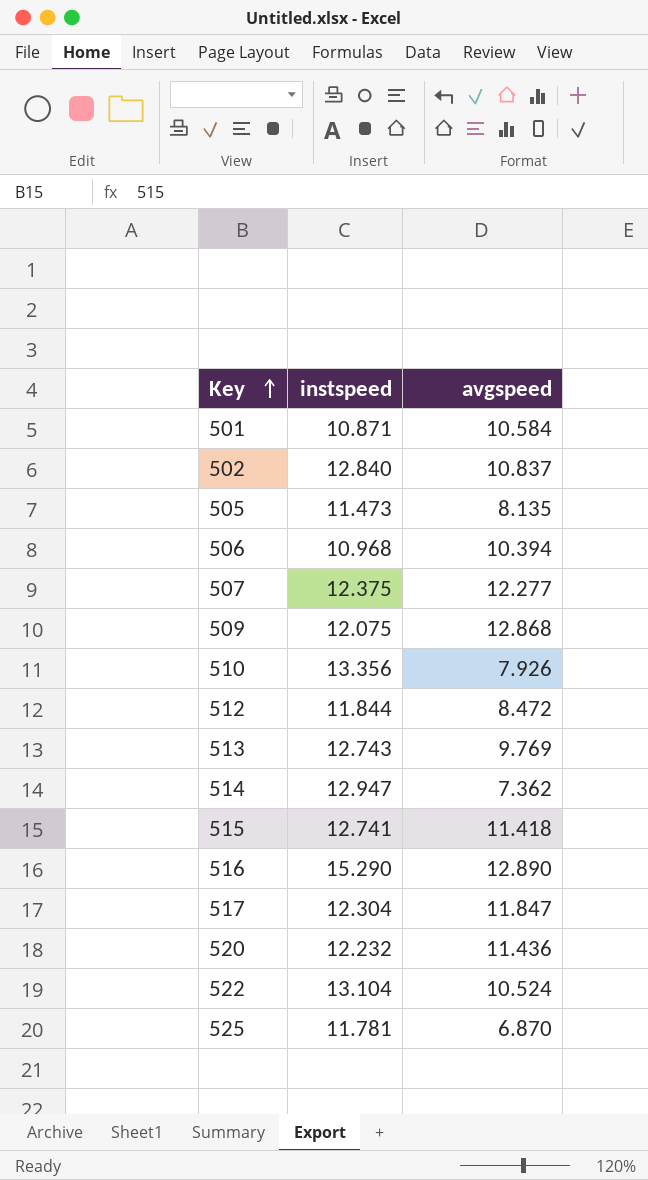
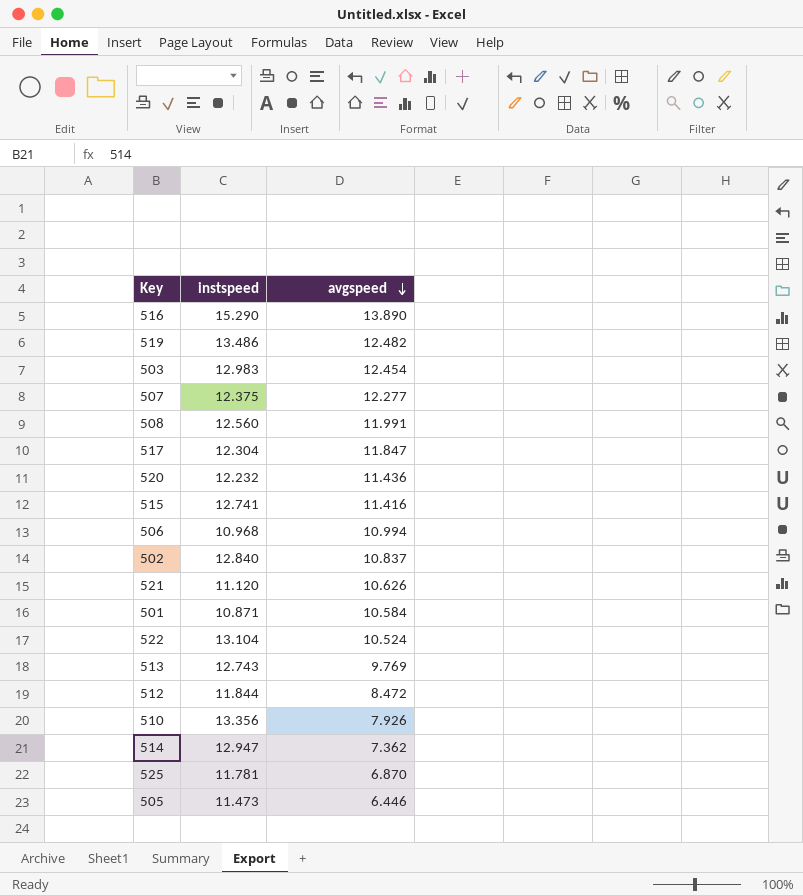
row order: Key ascending -> avgspeed descending
row 509: 12.075 | 12.868 -> none
516 | avgspeed: 12.890 -> 13.890
row 519: none -> 13.486 | 12.482
row 503: none -> 12.983 | 12.454
row 508: none -> 12.560 | 11.991
515 | avgspeed: 11.418 -> 11.416
506 | avgspeed: 10.394 -> 10.994
row 521: none -> 11.120 | 10.626
505 | avgspeed: 8.135 -> 6.446

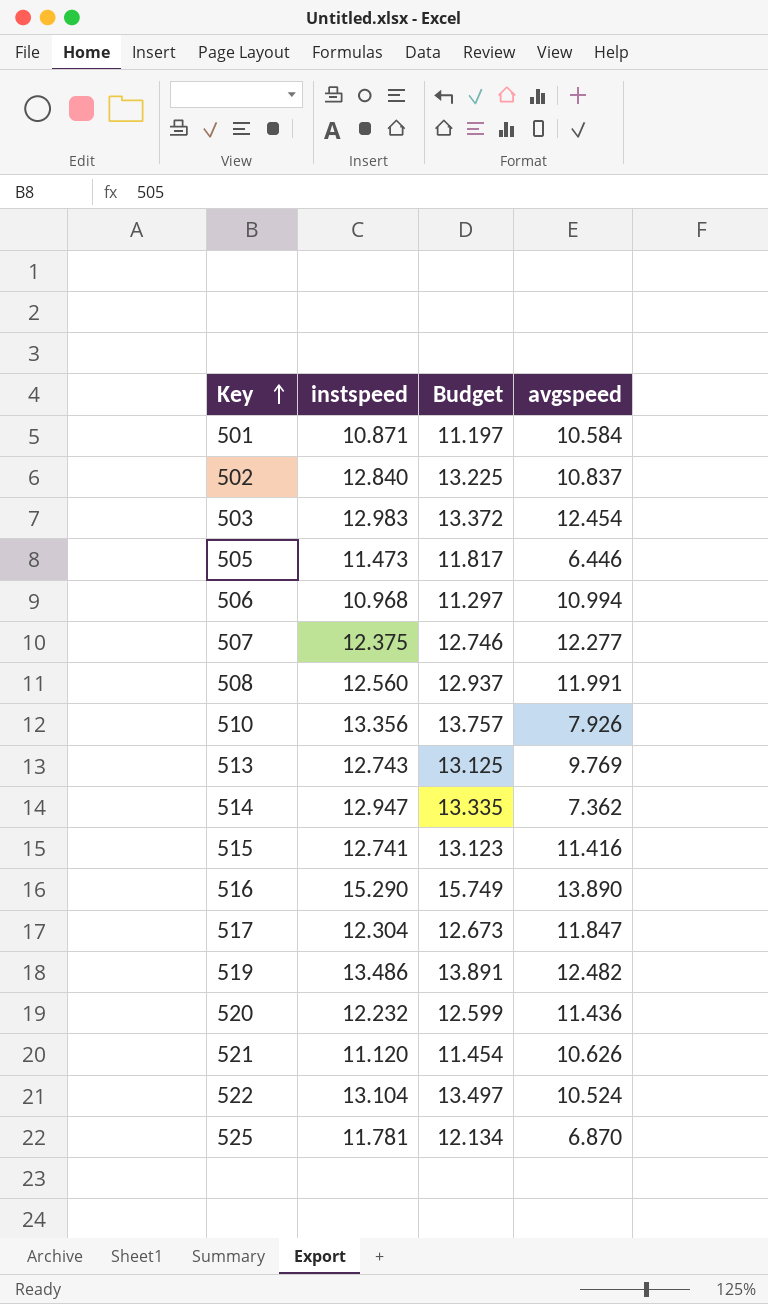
row order: avgspeed descending -> Key ascending
column Budget | formula: none -> [instspeed] * 1.03
row 512: 11.844 | 8.472 -> none

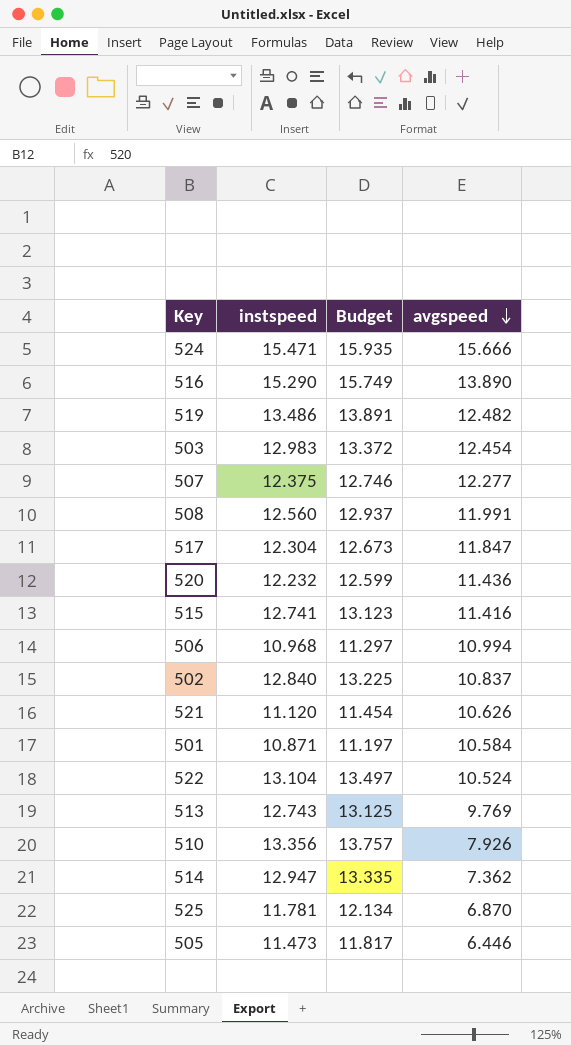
row order: Key ascending -> avgspeed descending
row 524: none -> 15.471 | 15.935 | 15.666

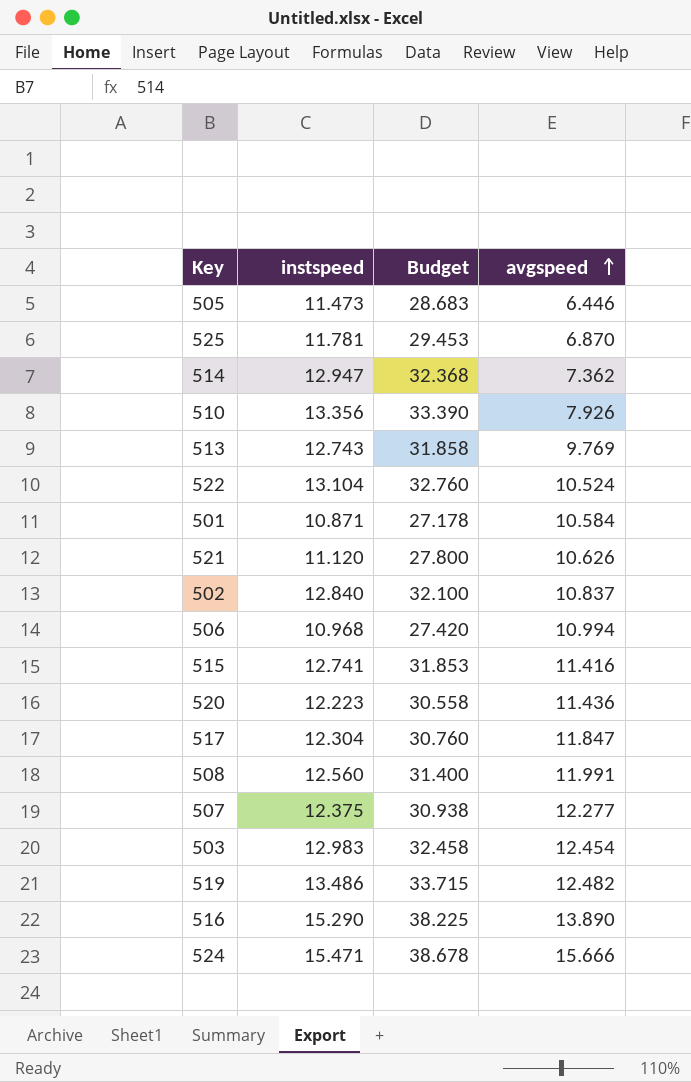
row order: avgspeed descending -> avgspeed ascending
column Budget | formula: [instspeed] * 1.03 -> [instspeed] * 2.5
520 | instspeed: 12.232 -> 12.223

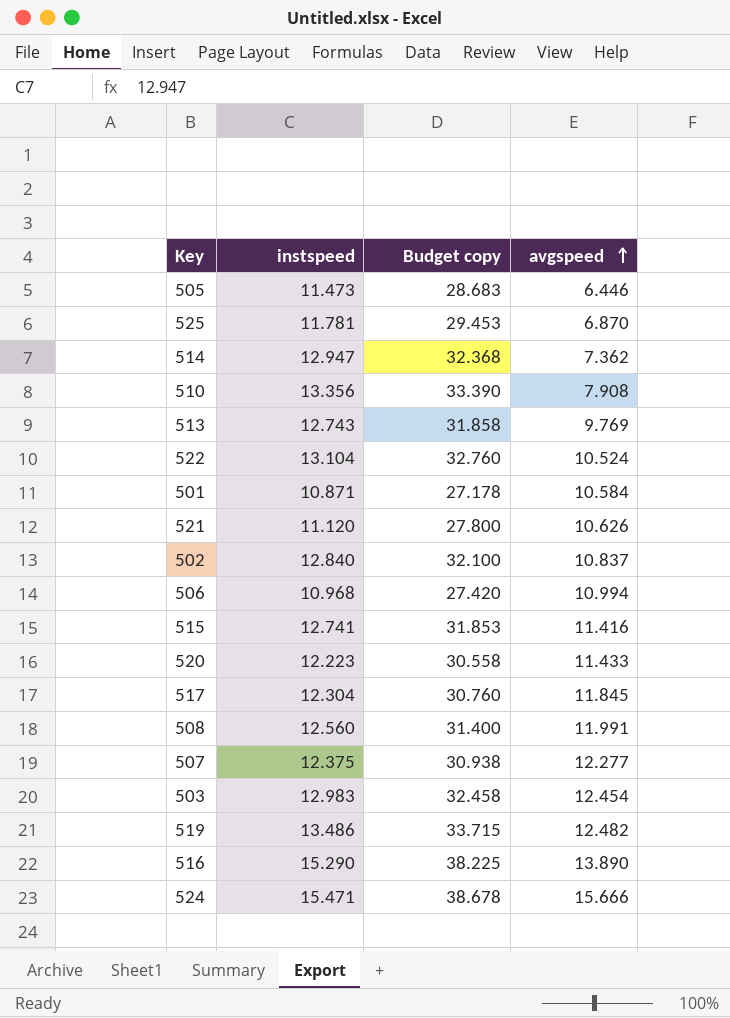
column name: Budget -> Budget copy
510 | avgspeed: 7.926 -> 7.908
520 | avgspeed: 11.436 -> 11.433
517 | avgspeed: 11.847 -> 11.845

